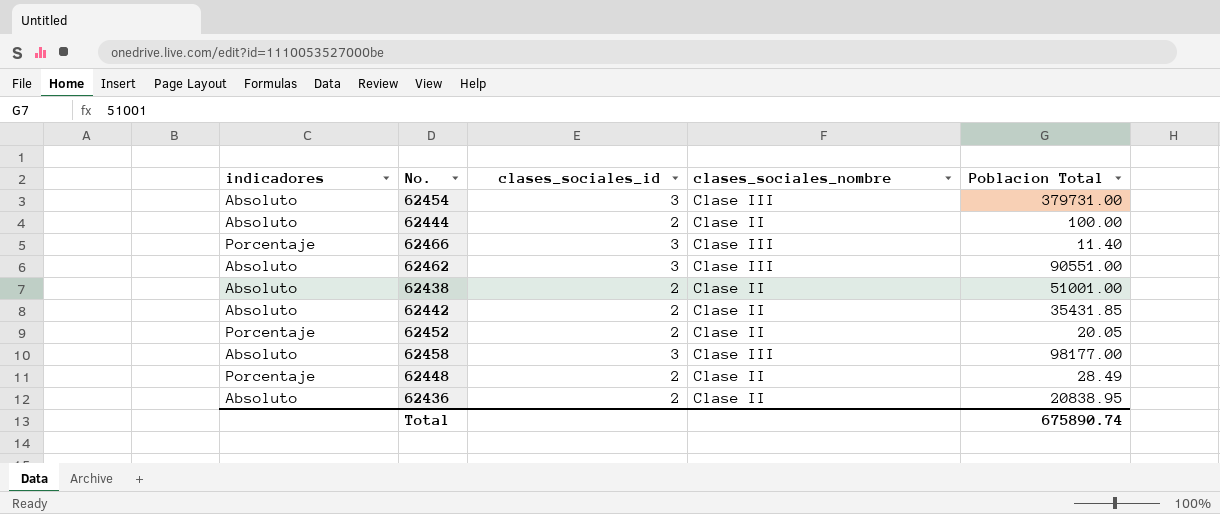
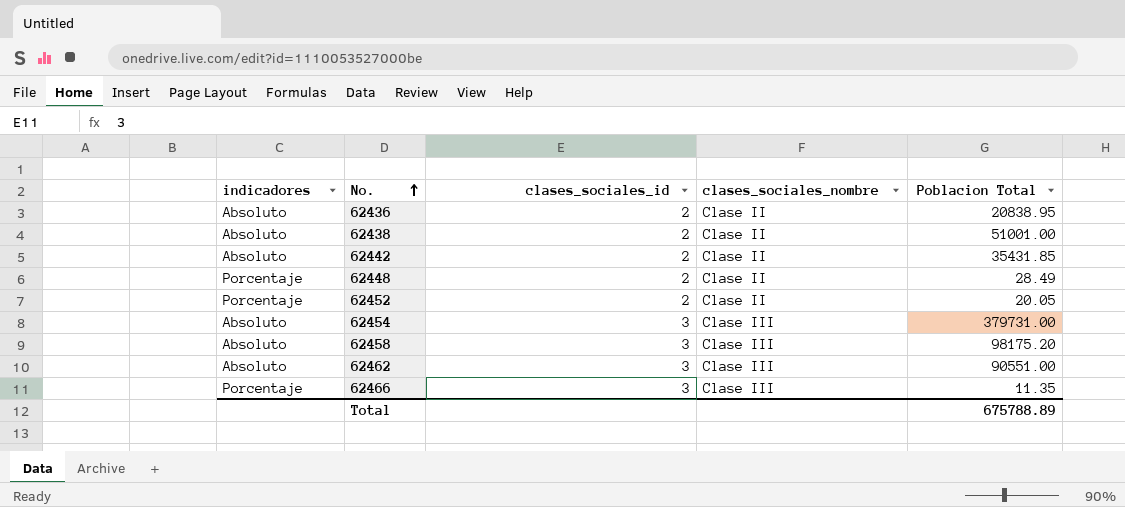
row order: none -> No. ascending
row 62444: Absoluto | 2 | Clase II | 100.00 -> none
62458 | Poblacion Total: 98177.00 -> 98175.20
62466 | Poblacion Total: 11.40 -> 11.35
Total | Poblacion Total: 675890.74 -> 675788.89

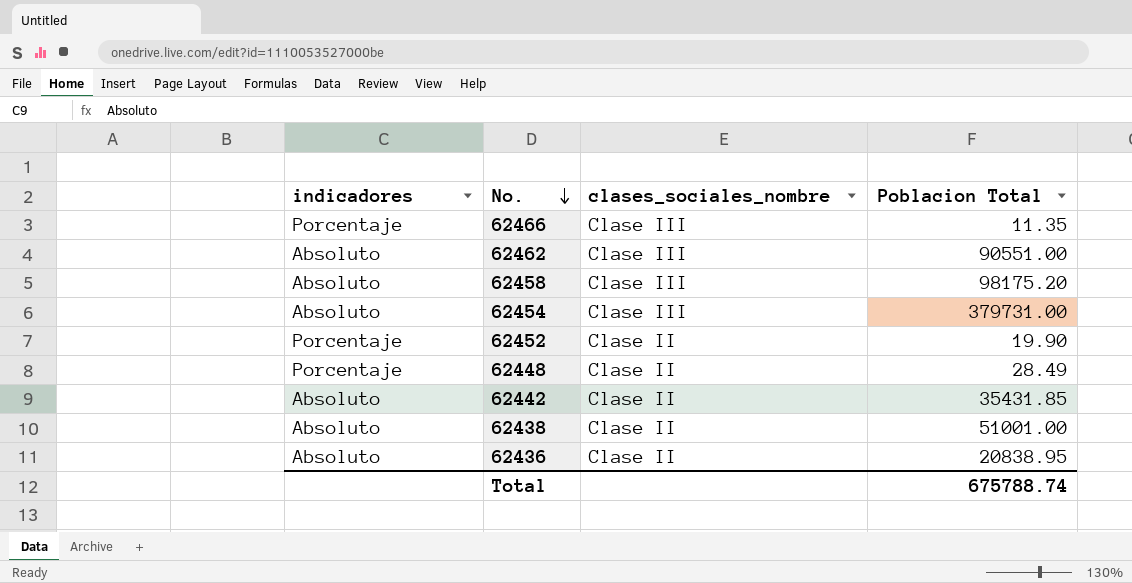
row order: No. ascending -> No. descending
column clases_sociales_id | position: 3 -> none
62452 | Poblacion Total: 20.05 -> 19.90
Total | Poblacion Total: 675788.89 -> 675788.74

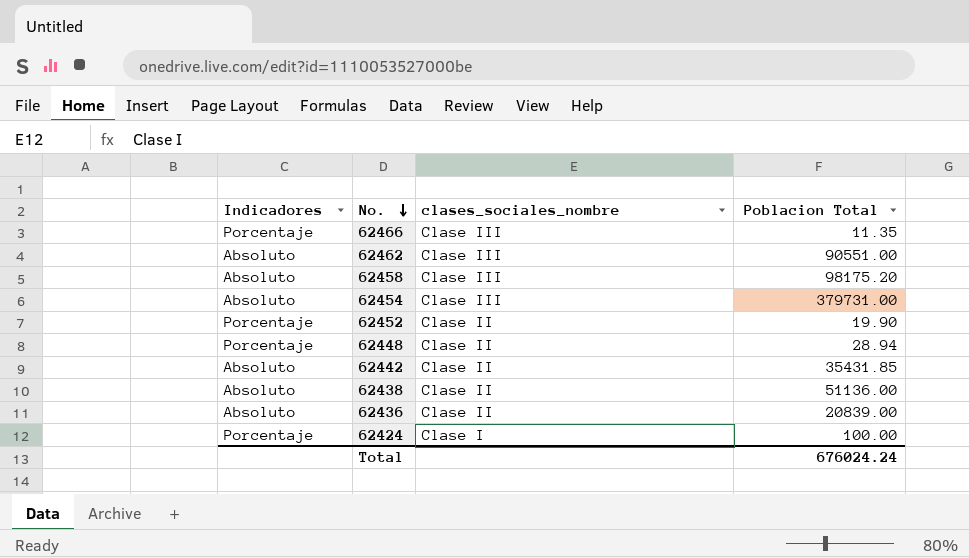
column name: indicadores -> Indicadores
62448 | Poblacion Total: 28.49 -> 28.94
62438 | Poblacion Total: 51001.00 -> 51136.00
62436 | Poblacion Total: 20838.95 -> 20839.00
row 62424: none -> Porcentaje | Clase I | 100.00
Total | Poblacion Total: 675788.74 -> 676024.24

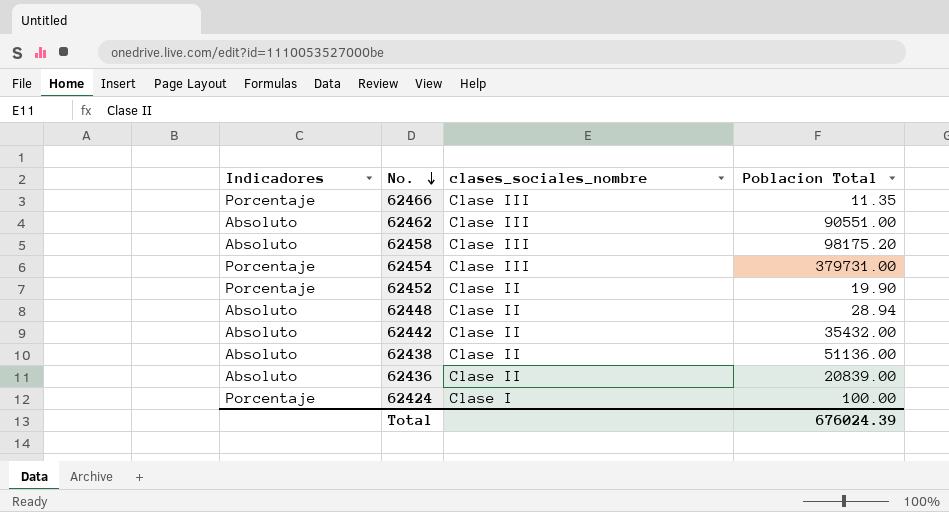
62454 | Indicadores: Absoluto -> Porcentaje
62448 | Indicadores: Porcentaje -> Absoluto
62442 | Poblacion Total: 35431.85 -> 35432.00
Total | Poblacion Total: 676024.24 -> 676024.39

